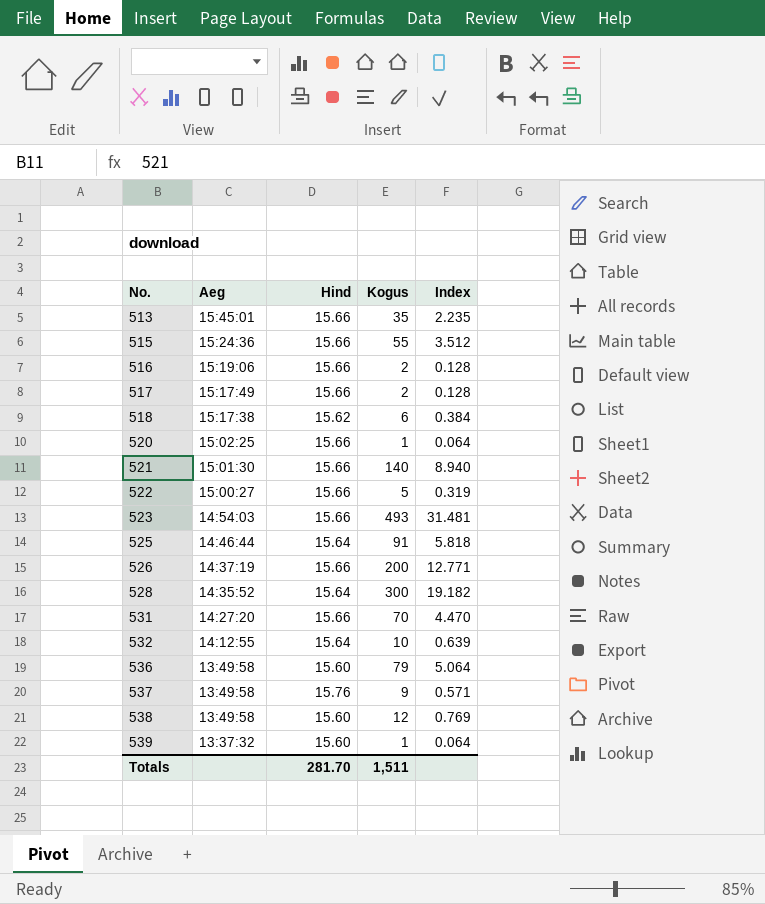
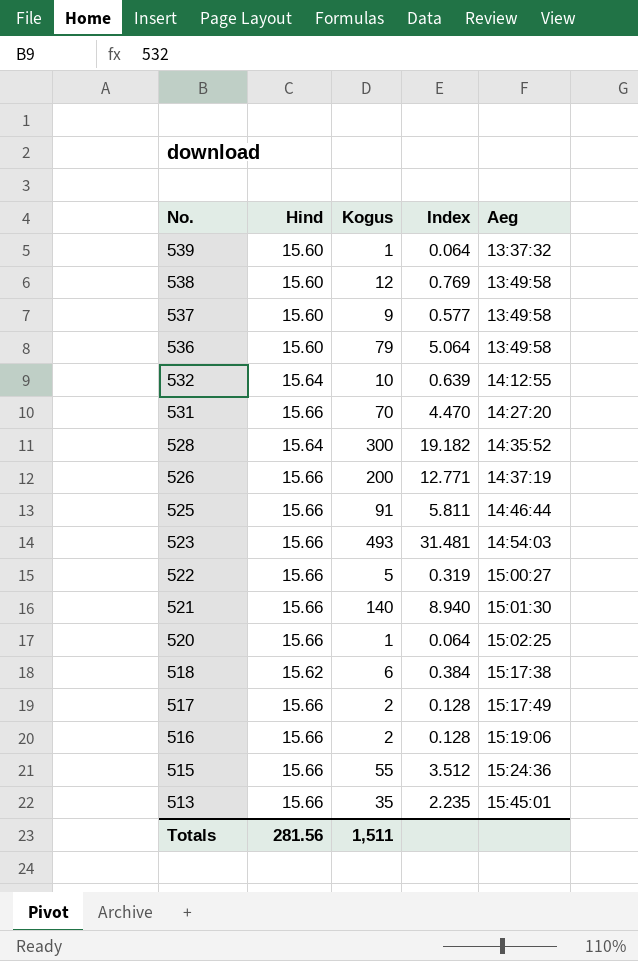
row order: No. ascending -> No. descending
column Aeg | position: 2 -> 5
537 | Hind: 15.76 -> 15.60
537 | Index: 0.571 -> 0.577
525 | Hind: 15.64 -> 15.66
525 | Index: 5.818 -> 5.811
Totals | Hind: 281.70 -> 281.56

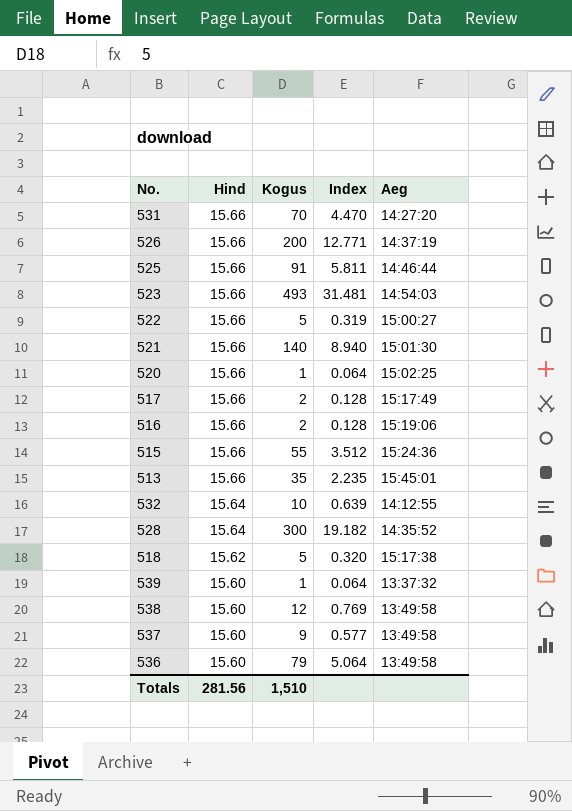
row order: No. descending -> Hind descending
518 | Kogus: 6 -> 5
518 | Index: 0.384 -> 0.320
Totals | Kogus: 1,511 -> 1,510

